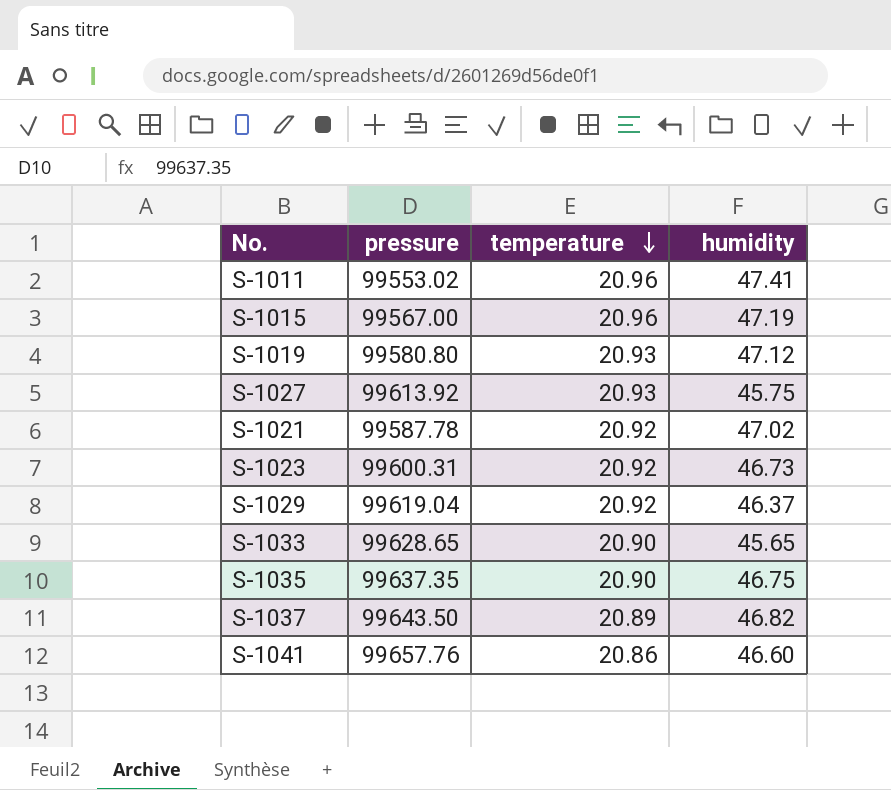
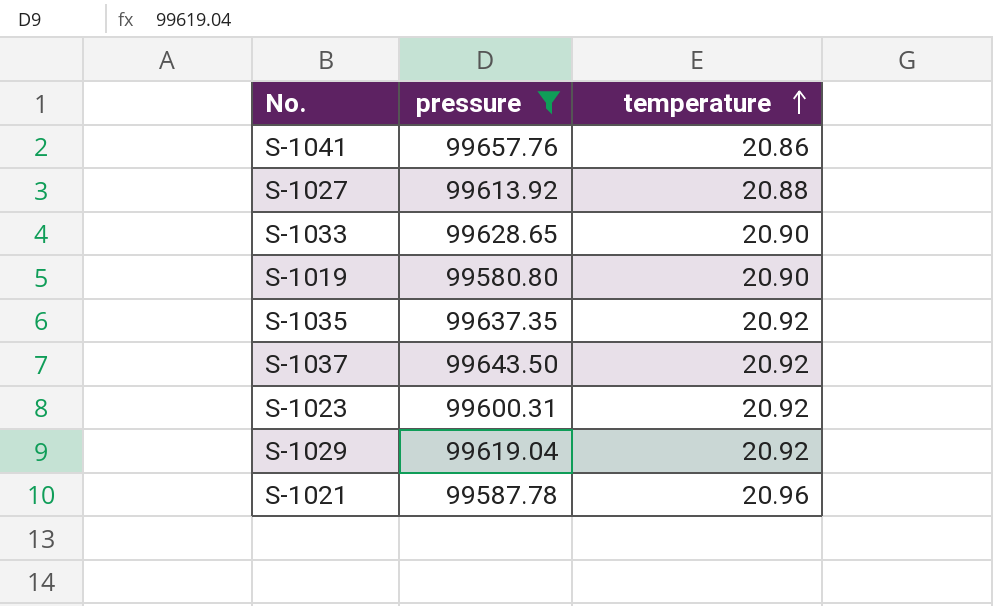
filter: none -> pressure >= 99580.80
row order: temperature descending -> temperature ascending
column humidity | position: 4 -> none
S-1027 | temperature: 20.93 -> 20.88
S-1019 | temperature: 20.93 -> 20.90
S-1035 | temperature: 20.90 -> 20.92
S-1037 | temperature: 20.89 -> 20.92
S-1021 | temperature: 20.92 -> 20.96

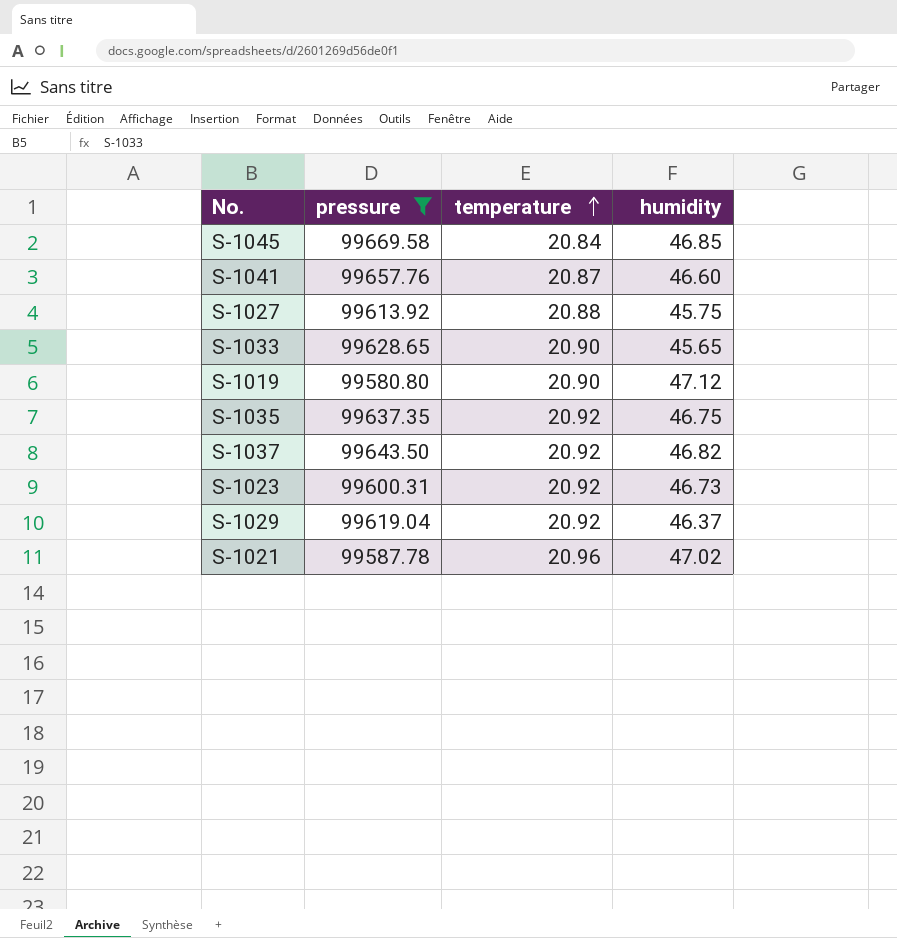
column humidity | position: none -> 4
row S-1045: none -> 99669.58 | 20.84 | 46.85
S-1041 | temperature: 20.86 -> 20.87

